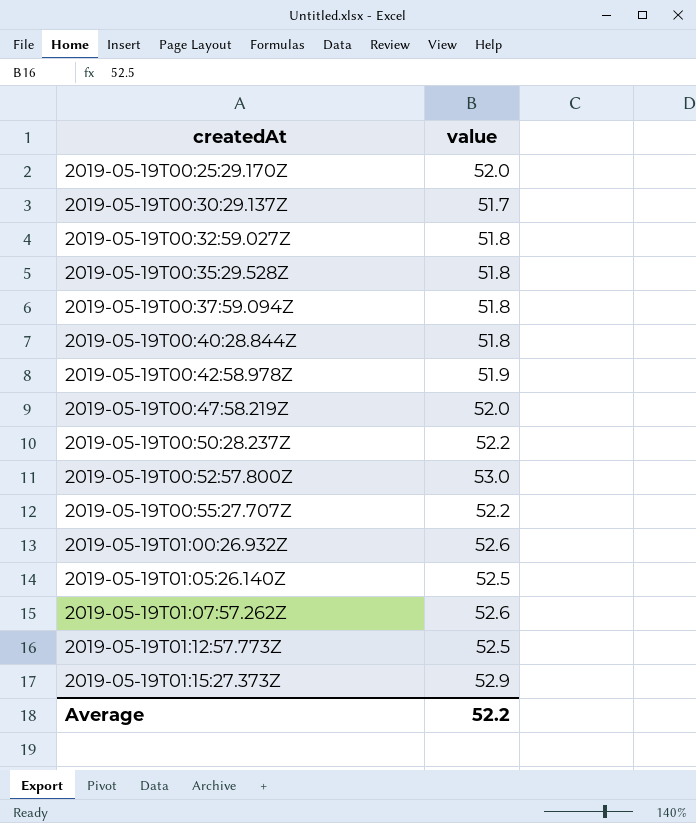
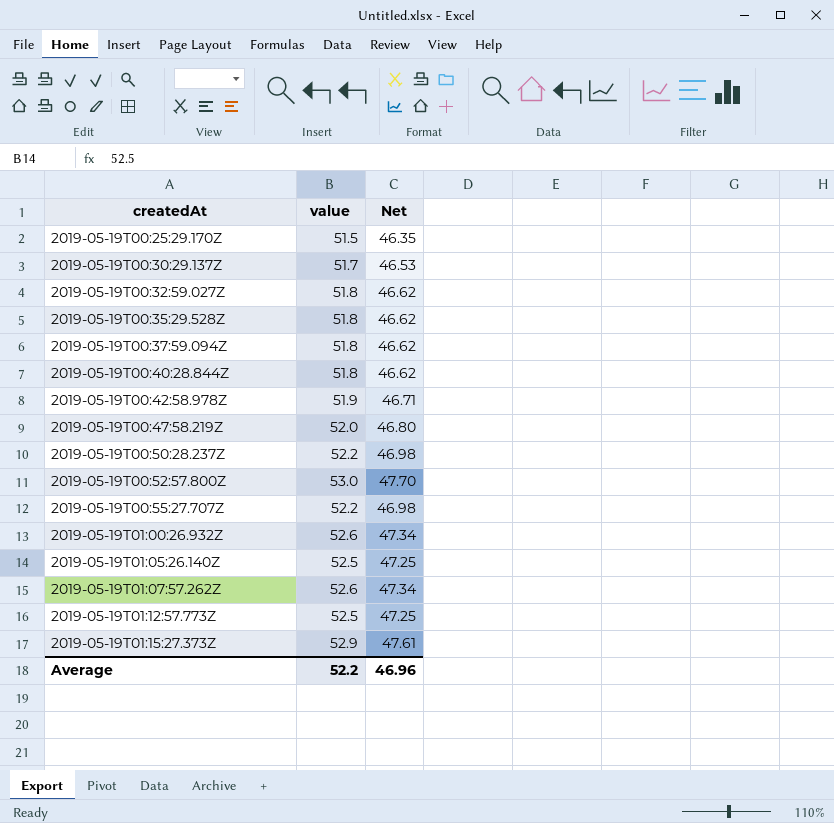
column Net | formula: none -> [value] * 0.9
2019-05-19T00:25:29.170Z | value: 52.0 -> 51.5

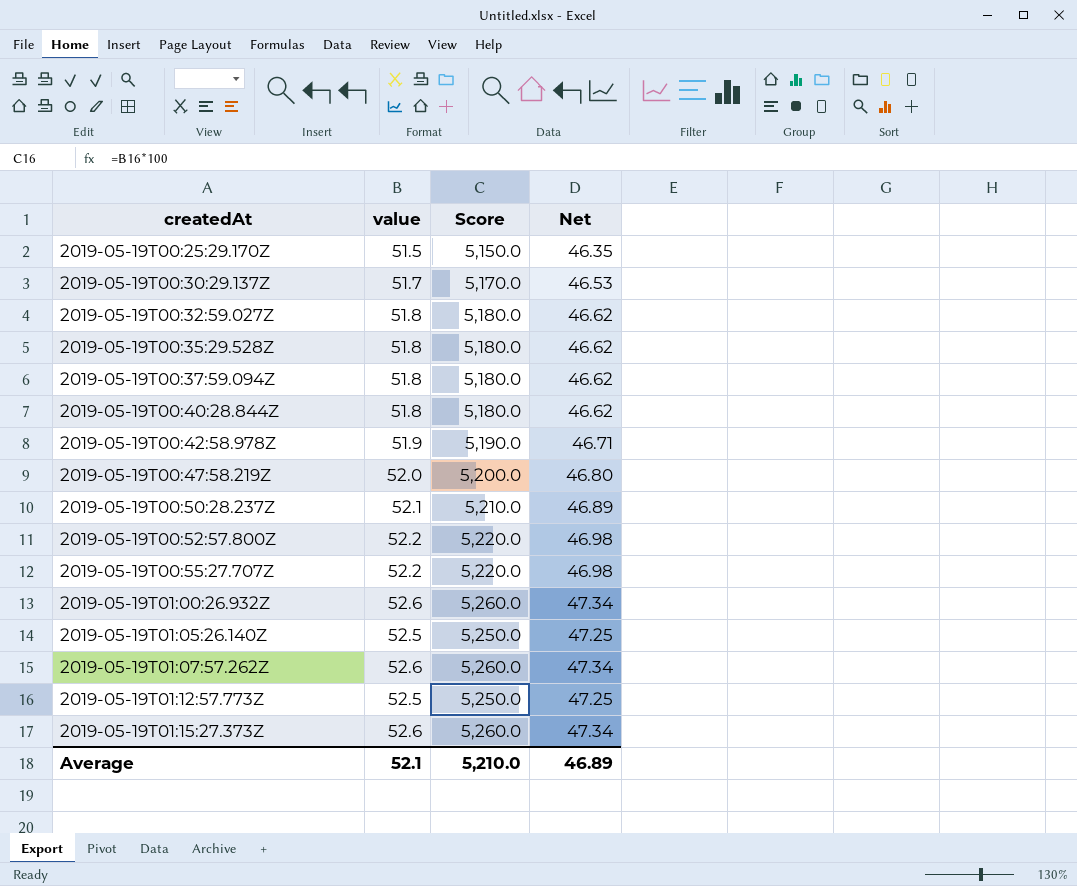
column Score | formula: none -> [value] * 100
2019-05-19T00:50:28.237Z | value: 52.2 -> 52.1
2019-05-19T00:50:28.237Z | Net: 46.98 -> 46.89
2019-05-19T00:52:57.800Z | value: 53.0 -> 52.2
2019-05-19T00:52:57.800Z | Net: 47.70 -> 46.98
2019-05-19T01:15:27.373Z | value: 52.9 -> 52.6
2019-05-19T01:15:27.373Z | Net: 47.61 -> 47.34
Average | value: 52.2 -> 52.1
Average | Net: 46.96 -> 46.89

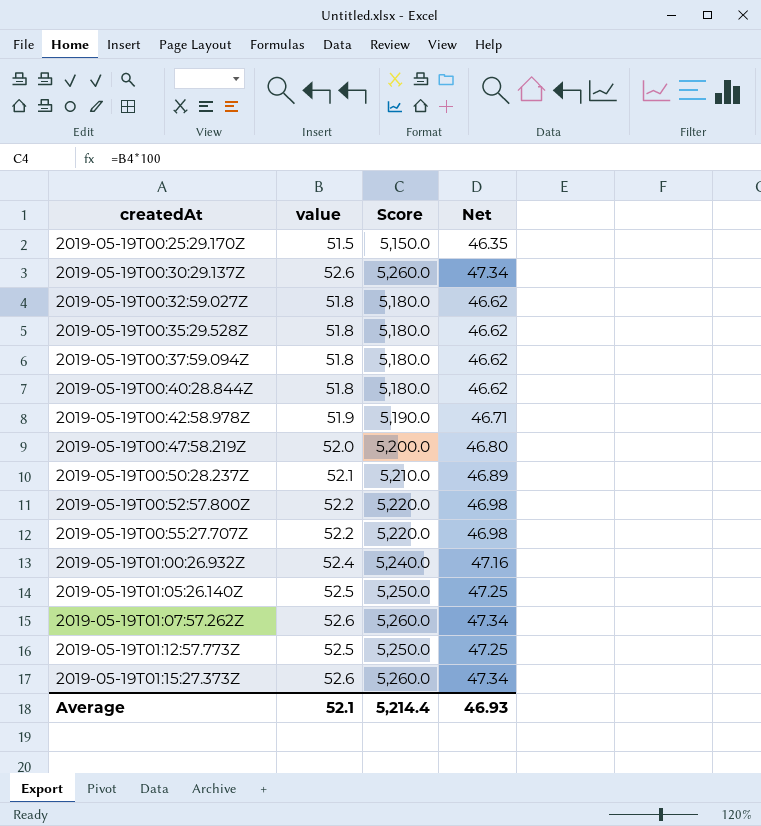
2019-05-19T00:30:29.137Z | value: 51.7 -> 52.6
2019-05-19T00:30:29.137Z | Score: 5,170.0 -> 5,260.0
2019-05-19T00:30:29.137Z | Net: 46.53 -> 47.34
2019-05-19T01:00:26.932Z | value: 52.6 -> 52.4
2019-05-19T01:00:26.932Z | Score: 5,260.0 -> 5,240.0
2019-05-19T01:00:26.932Z | Net: 47.34 -> 47.16
Average | Score: 5,210.0 -> 5,214.4
Average | Net: 46.89 -> 46.93

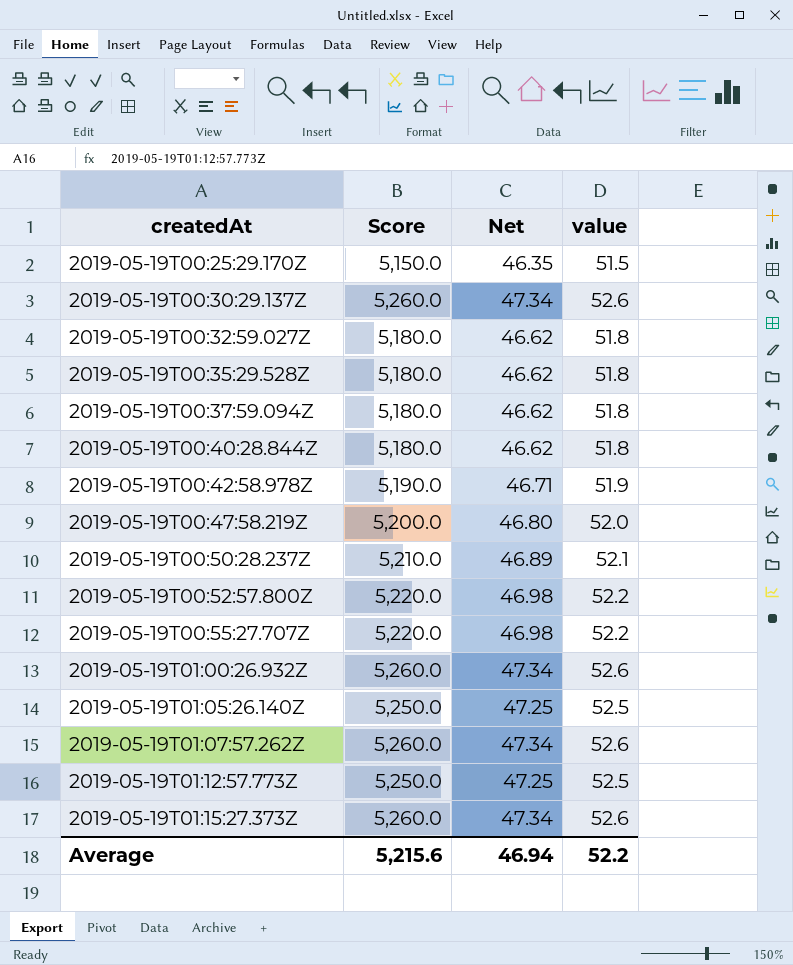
column value | position: 2 -> 4
2019-05-19T01:00:26.932Z | Score: 5,240.0 -> 5,260.0
2019-05-19T01:00:26.932Z | Net: 47.16 -> 47.34
2019-05-19T01:00:26.932Z | value: 52.4 -> 52.6
Average | Score: 5,214.4 -> 5,215.6
Average | Net: 46.93 -> 46.94
Average | value: 52.1 -> 52.2

